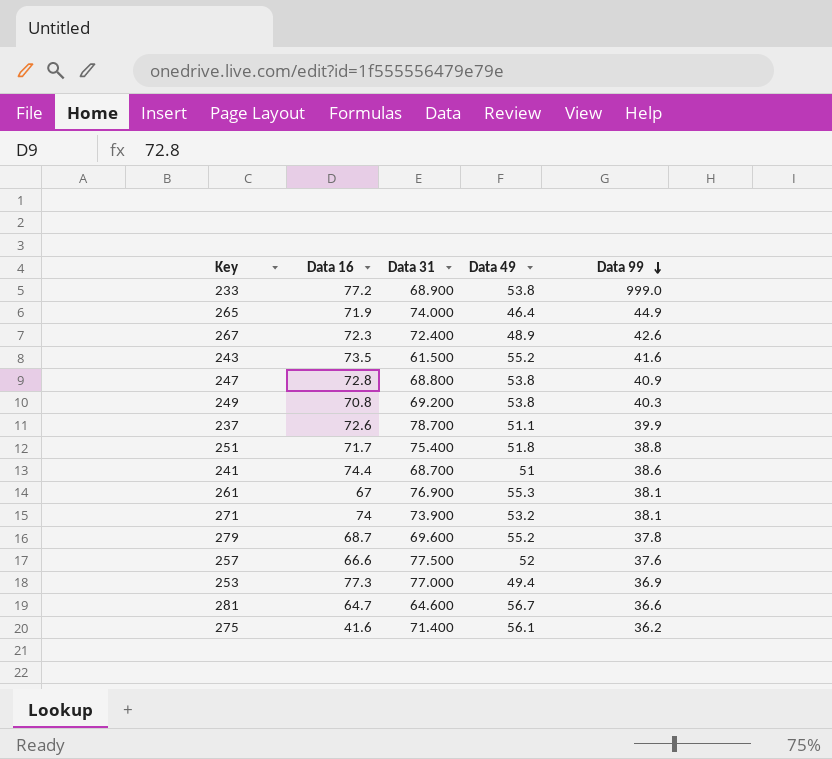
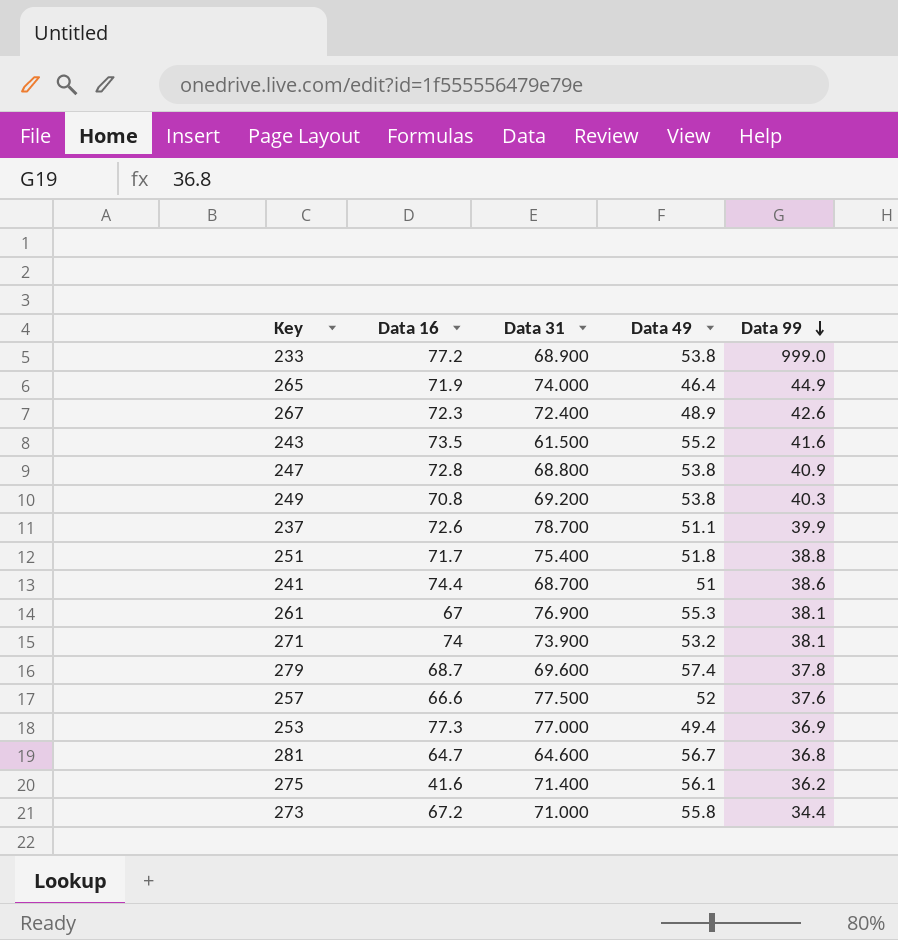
279 | Data 49: 55.2 -> 57.4
281 | Data 99: 36.6 -> 36.8
row 273: none -> 67.2 | 71.000 | 55.8 | 34.4

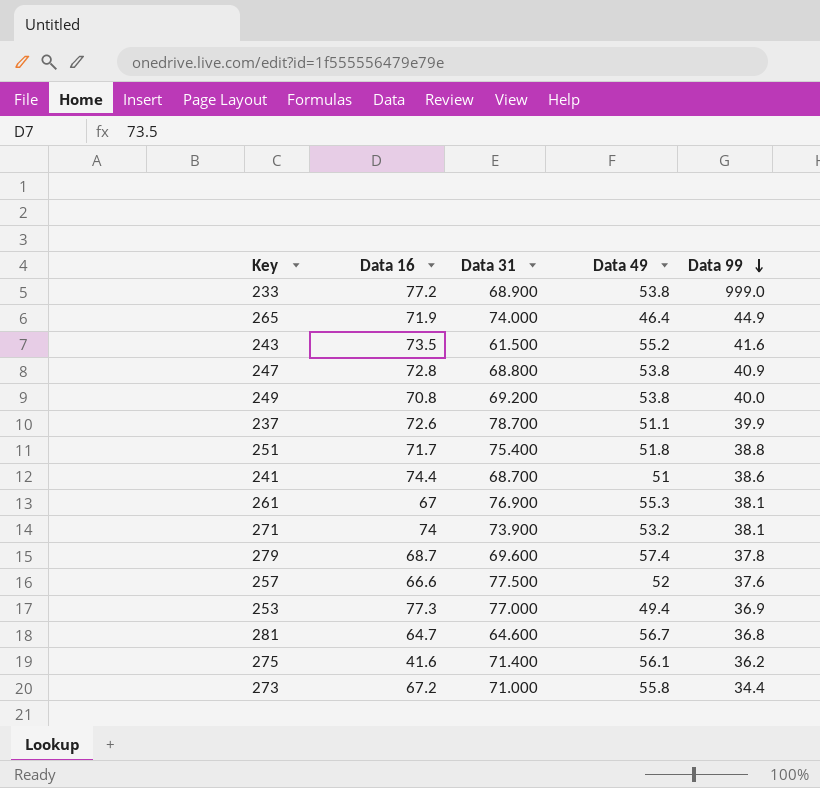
row 267: 72.3 | 72.400 | 48.9 | 42.6 -> none
249 | Data 99: 40.3 -> 40.0

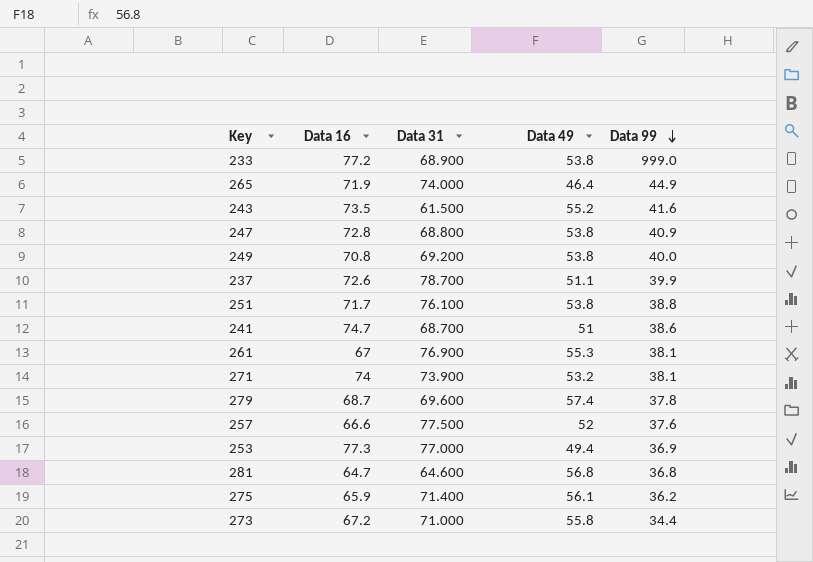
251 | Data 31: 75.400 -> 76.100
251 | Data 49: 51.8 -> 53.8
241 | Data 16: 74.4 -> 74.7
281 | Data 49: 56.7 -> 56.8
275 | Data 16: 41.6 -> 65.9

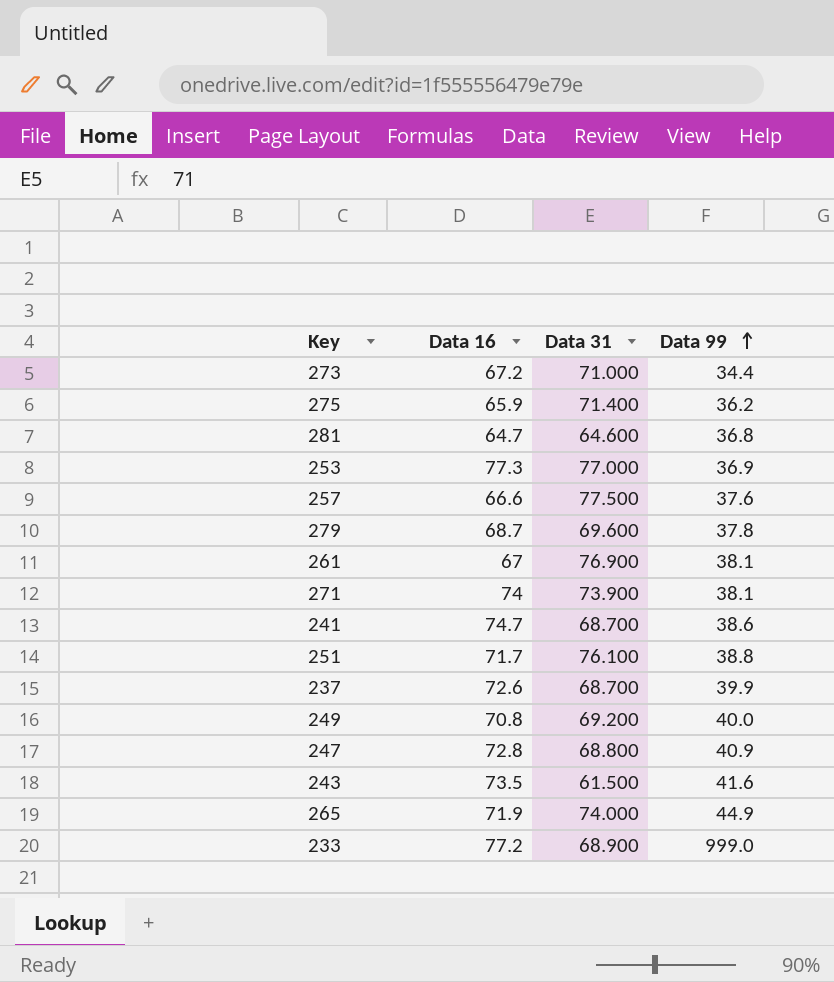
row order: Data 99 descending -> Data 99 ascending
column Data 49 | position: 4 -> none
237 | Data 31: 78.700 -> 68.700

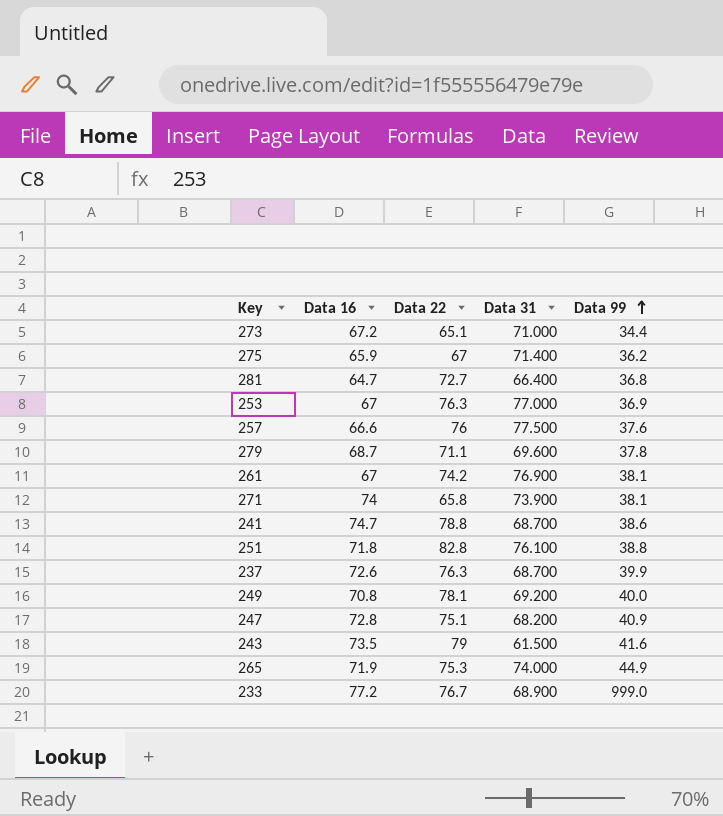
column Data 22 | position: none -> 3
281 | Data 31: 64.600 -> 66.400
253 | Data 16: 77.3 -> 67
251 | Data 16: 71.7 -> 71.8
247 | Data 31: 68.800 -> 68.200

